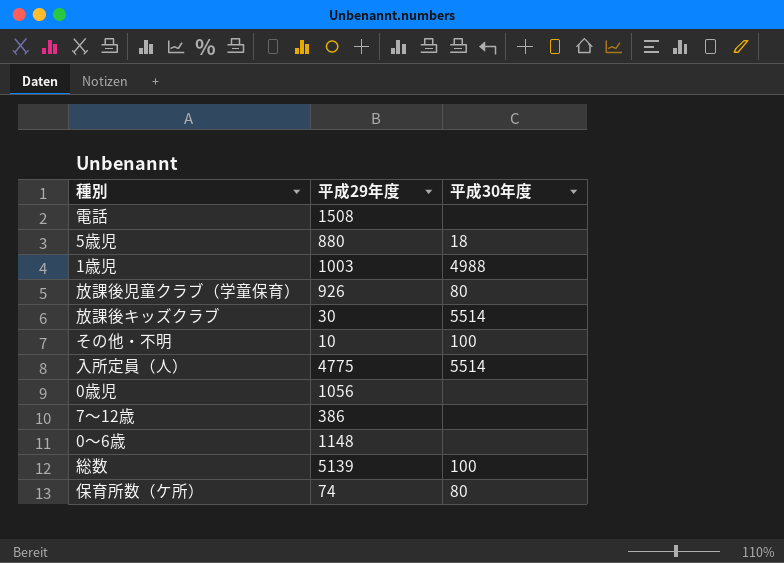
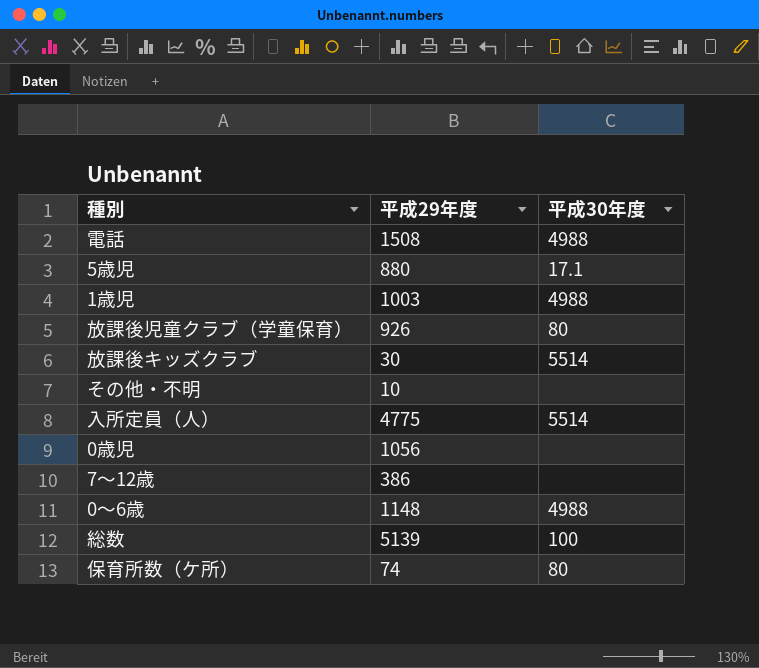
電話 | 平成30年度: none -> 4988
5歳児 | 平成30年度: 18 -> 17.1
その他・不明 | 平成30年度: 100 -> none
0～6歳 | 平成30年度: none -> 4988

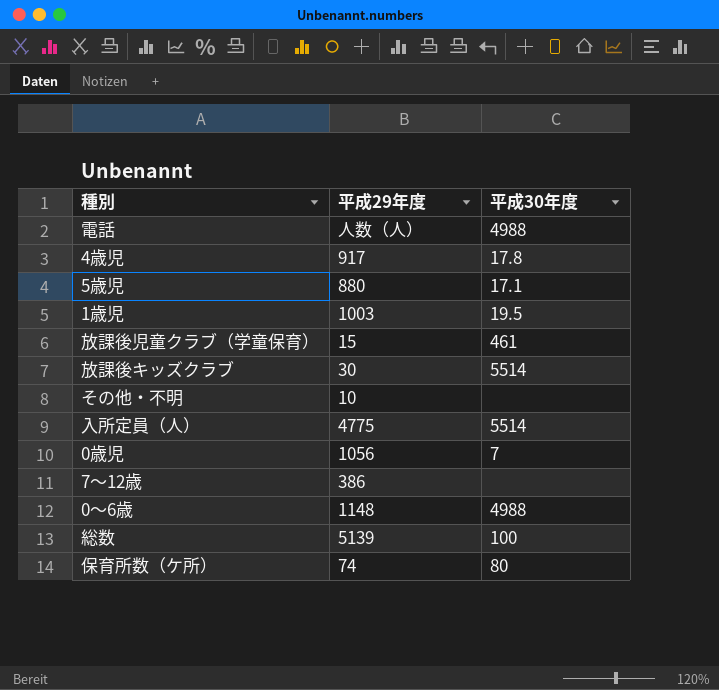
電話 | 平成29年度: 1508 -> 人数（人）
row 4歳児: none -> 917 | 17.8
1歳児 | 平成30年度: 4988 -> 19.5
放課後児童クラブ（学童保育） | 平成29年度: 926 -> 15
放課後児童クラブ（学童保育） | 平成30年度: 80 -> 461
0歳児 | 平成30年度: none -> 7

